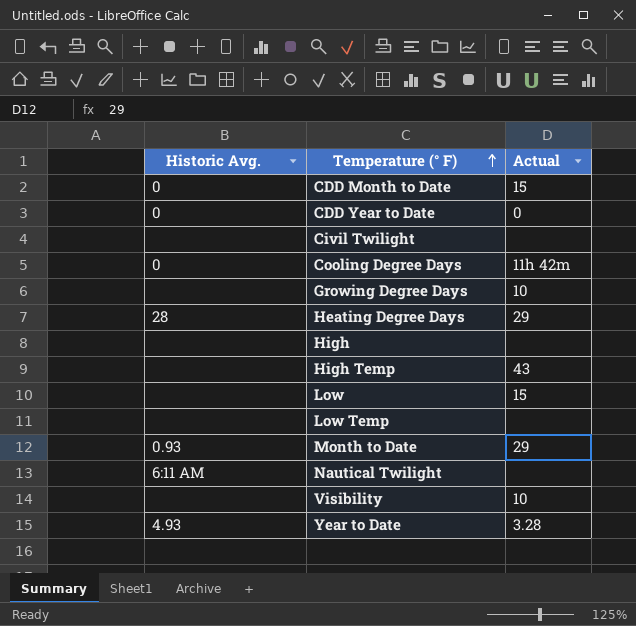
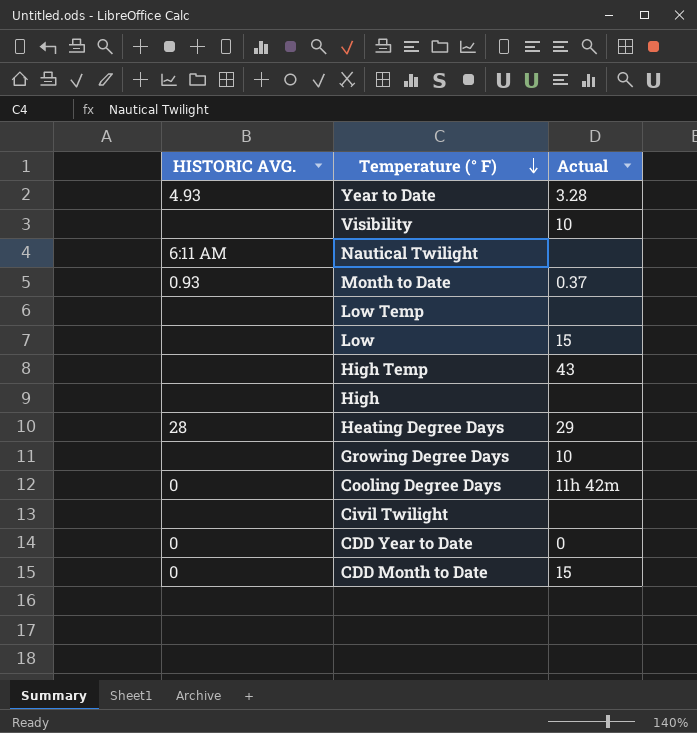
row order: Temperature (° F) ascending -> Temperature (° F) descending
column name: Historic Avg. -> HISTORIC AVG.
Month to Date | Actual: 29 -> 0.37

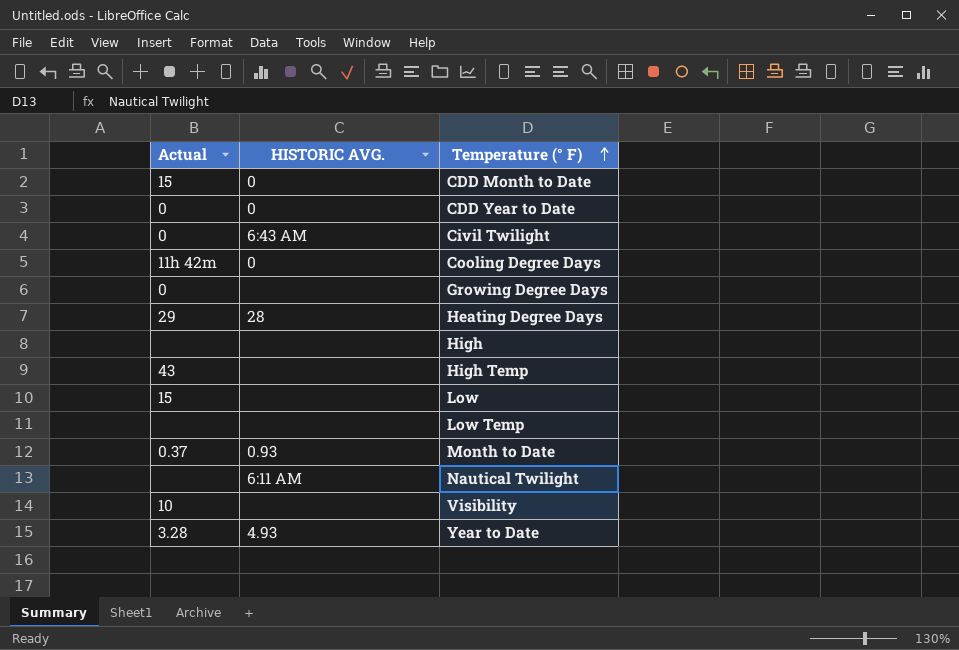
row order: Temperature (° F) descending -> Temperature (° F) ascending
column Actual | position: 3 -> 1
Civil Twilight | Actual: none -> 0
Civil Twilight | HISTORIC AVG.: none -> 6:43 AM
Growing Degree Days | Actual: 10 -> 0

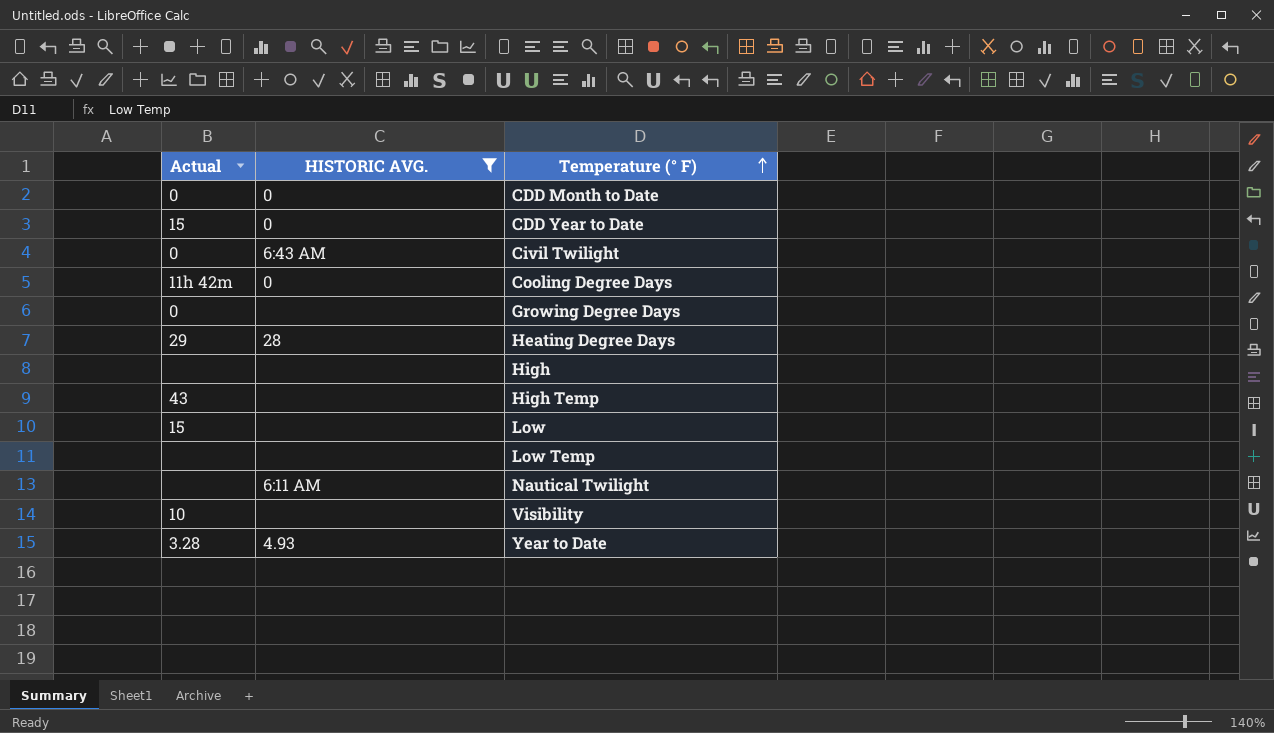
filter: none -> HISTORIC AVG. != 0.93
CDD Month to Date | Actual: 15 -> 0
CDD Year to Date | Actual: 0 -> 15

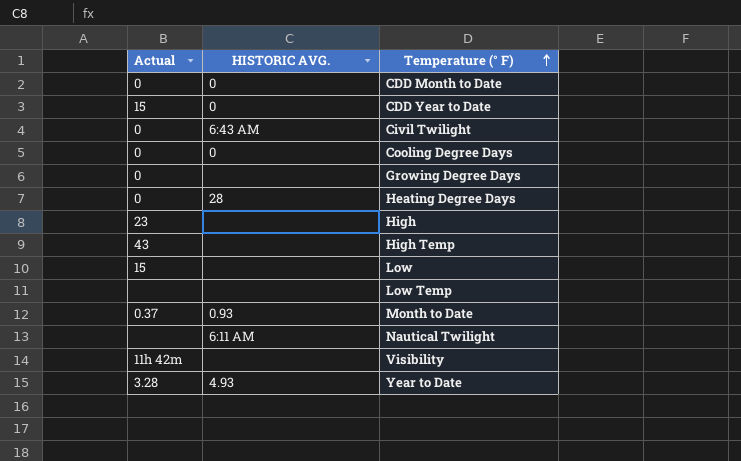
filter: HISTORIC AVG. != 0.93 -> none
Cooling Degree Days | Actual: 11h 42m -> 0
Heating Degree Days | Actual: 29 -> 0
High | Actual: none -> 23
Visibility | Actual: 10 -> 11h 42m

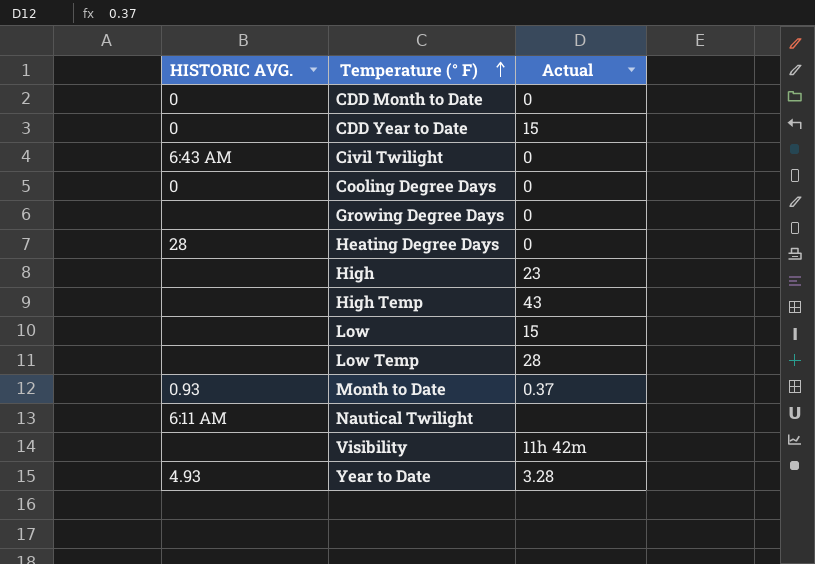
column Actual | position: 1 -> 3
Low Temp | Actual: none -> 28

